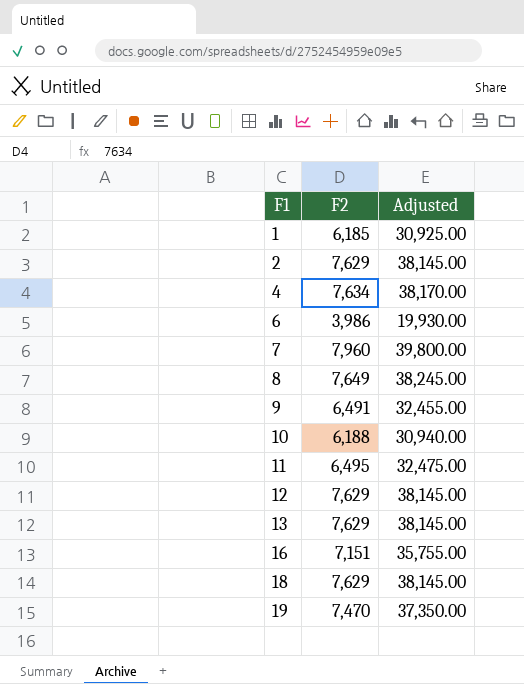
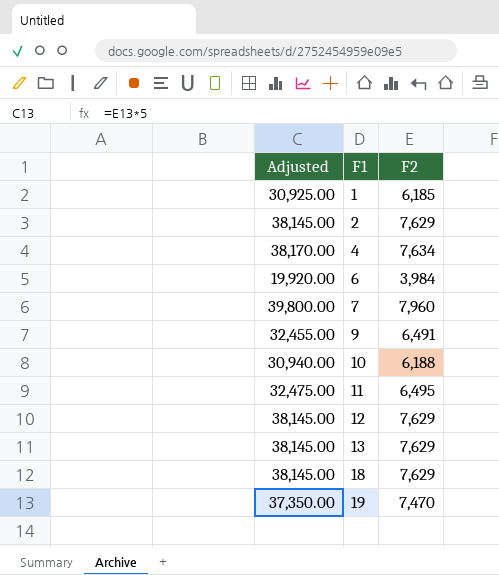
column Adjusted | position: 3 -> 1
row 8: 7,649 | 38,245.00 -> none
row 16: 7,151 | 35,755.00 -> none
6 | Adjusted: 19,930.00 -> 19,920.00
6 | F2: 3,986 -> 3,984

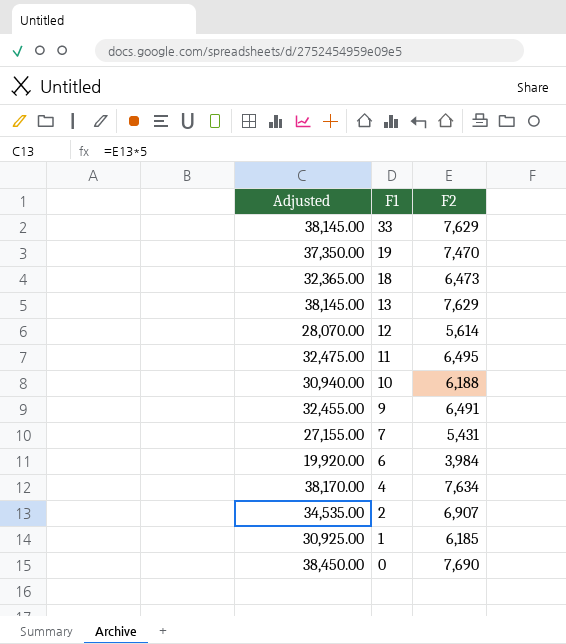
row order: F1 ascending -> F1 descending
row 33: none -> 38,145.00 | 7,629
18 | Adjusted: 38,145.00 -> 32,365.00
18 | F2: 7,629 -> 6,473
12 | Adjusted: 38,145.00 -> 28,070.00
12 | F2: 7,629 -> 5,614
7 | Adjusted: 39,800.00 -> 27,155.00
7 | F2: 7,960 -> 5,431
2 | Adjusted: 38,145.00 -> 34,535.00
2 | F2: 7,629 -> 6,907
row 0: none -> 38,450.00 | 7,690

